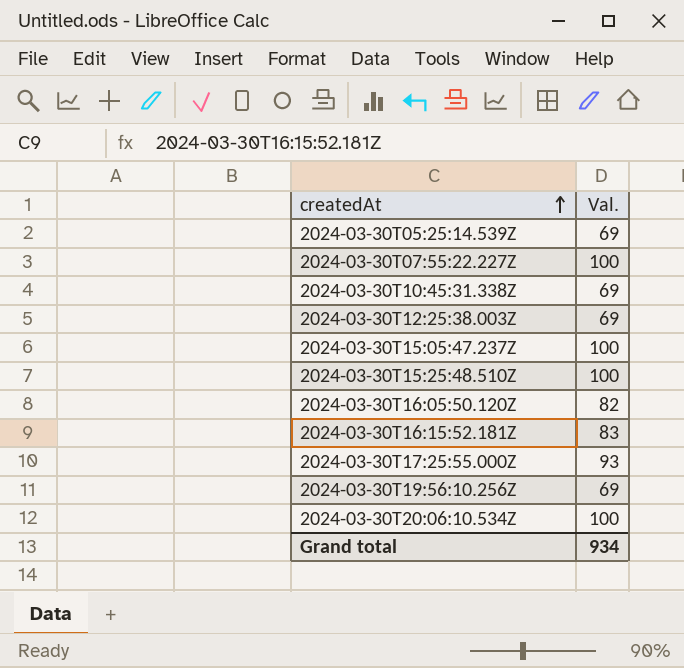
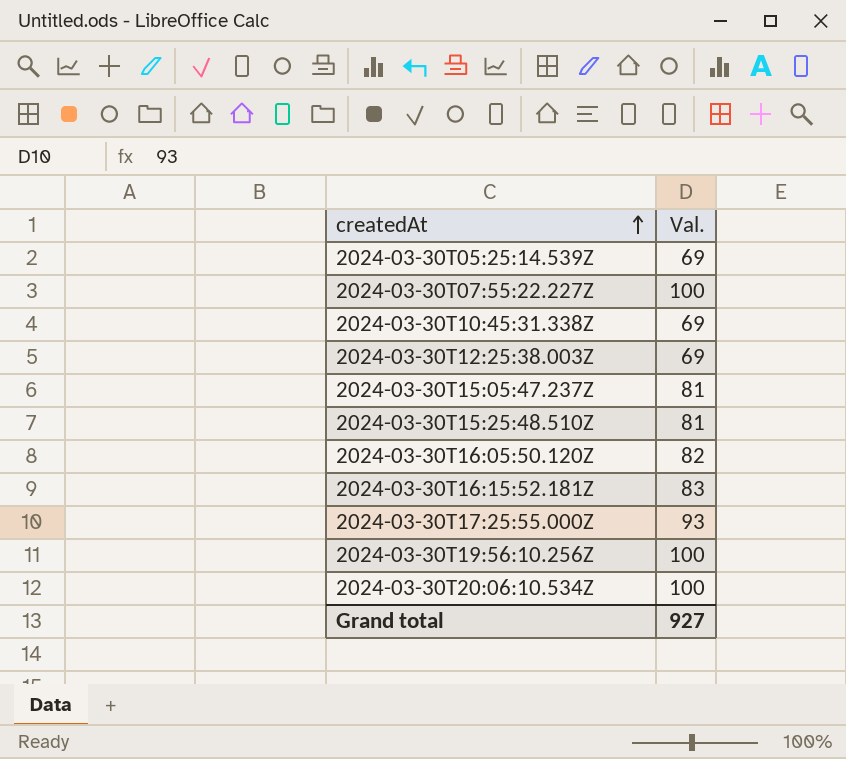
2024-03-30T15:05:47.237Z | Val.: 100 -> 81
2024-03-30T15:25:48.510Z | Val.: 100 -> 81
2024-03-30T19:56:10.256Z | Val.: 69 -> 100
Grand total | Val.: 934 -> 927

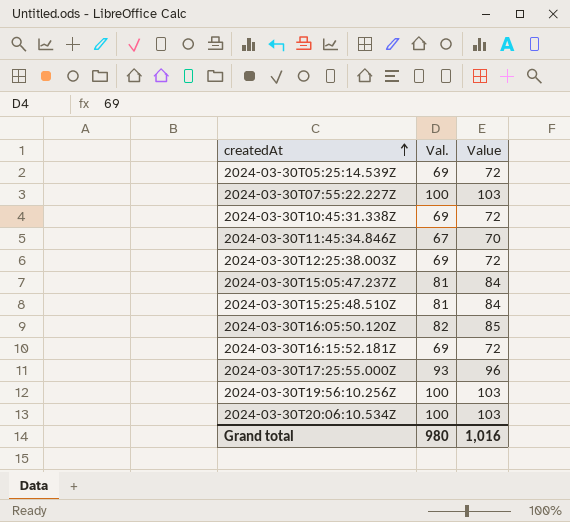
column Value | formula: none -> [Val.] + 3
row 2024-03-30T11:45:34.846Z: none -> 67 | 70
2024-03-30T16:15:52.181Z | Val.: 83 -> 69
Grand total | Val.: 927 -> 980

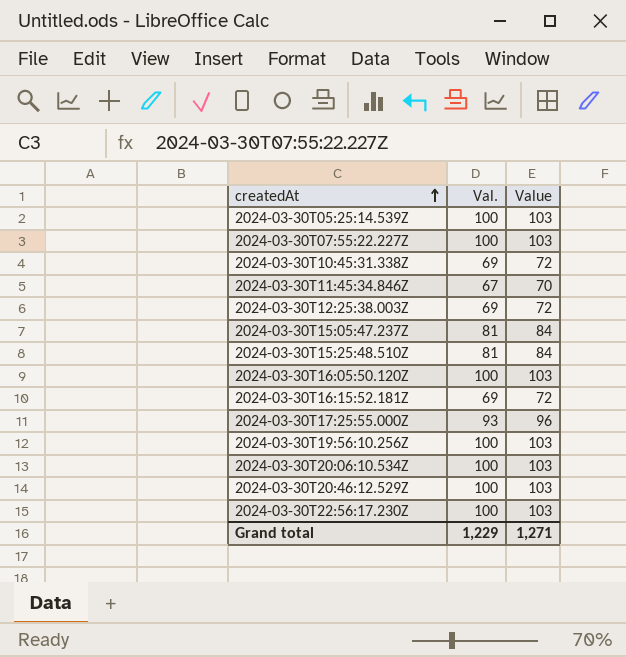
2024-03-30T05:25:14.539Z | Val.: 69 -> 100
2024-03-30T05:25:14.539Z | Value: 72 -> 103
2024-03-30T16:05:50.120Z | Val.: 82 -> 100
2024-03-30T16:05:50.120Z | Value: 85 -> 103
row 2024-03-30T20:46:12.529Z: none -> 100 | 103
row 2024-03-30T22:56:17.230Z: none -> 100 | 103
Grand total | Val.: 980 -> 1,229
Grand total | Value: 1,016 -> 1,271

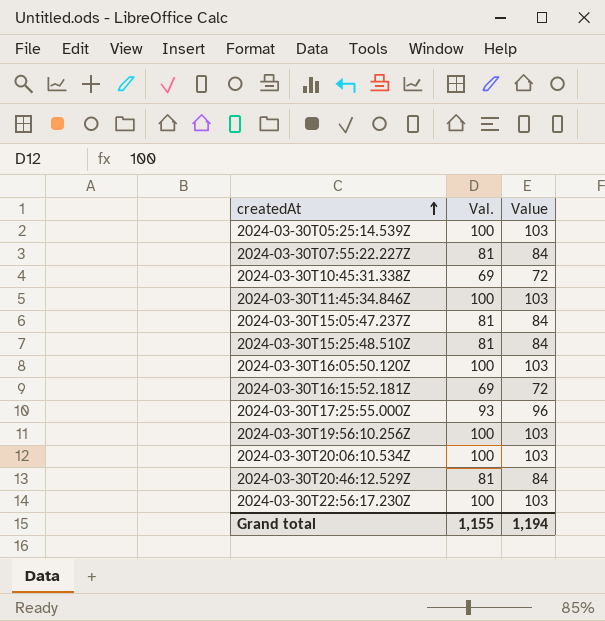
row 2024-03-30T12:25:38.003Z: 69 | 72 -> none
2024-03-30T07:55:22.227Z | Val.: 100 -> 81
2024-03-30T07:55:22.227Z | Value: 103 -> 84
2024-03-30T11:45:34.846Z | Val.: 67 -> 100
2024-03-30T11:45:34.846Z | Value: 70 -> 103
2024-03-30T20:46:12.529Z | Val.: 100 -> 81
2024-03-30T20:46:12.529Z | Value: 103 -> 84
Grand total | Val.: 1,229 -> 1,155
Grand total | Value: 1,271 -> 1,194

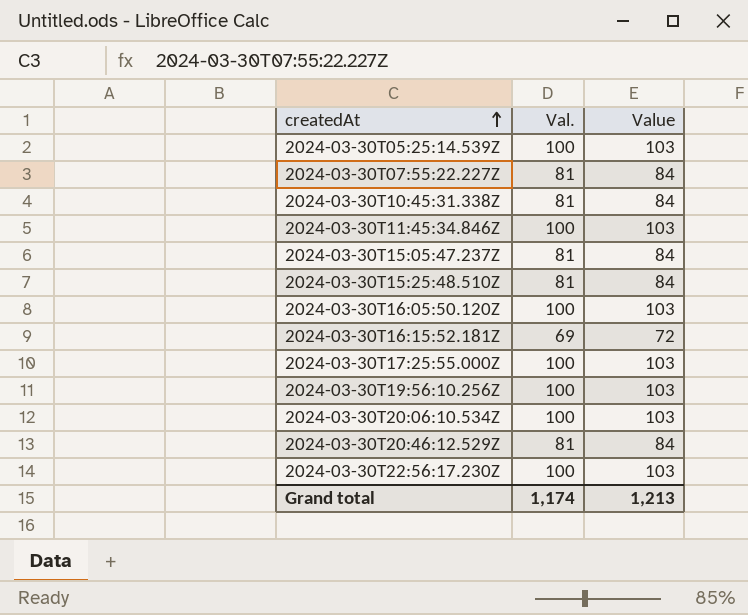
2024-03-30T10:45:31.338Z | Val.: 69 -> 81
2024-03-30T10:45:31.338Z | Value: 72 -> 84
2024-03-30T17:25:55.000Z | Val.: 93 -> 100
2024-03-30T17:25:55.000Z | Value: 96 -> 103
Grand total | Val.: 1,155 -> 1,174
Grand total | Value: 1,194 -> 1,213

